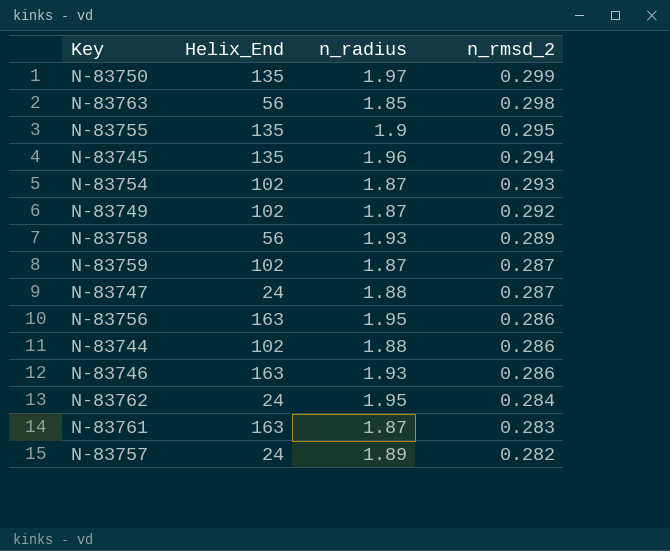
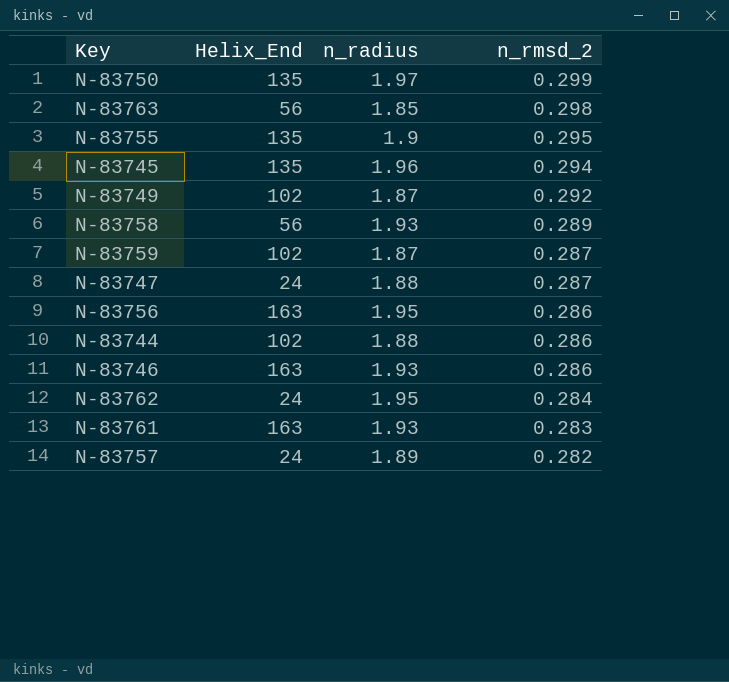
row N-83754: 102 | 1.87 | 0.293 -> none
N-83761 | n_radius: 1.87 -> 1.93

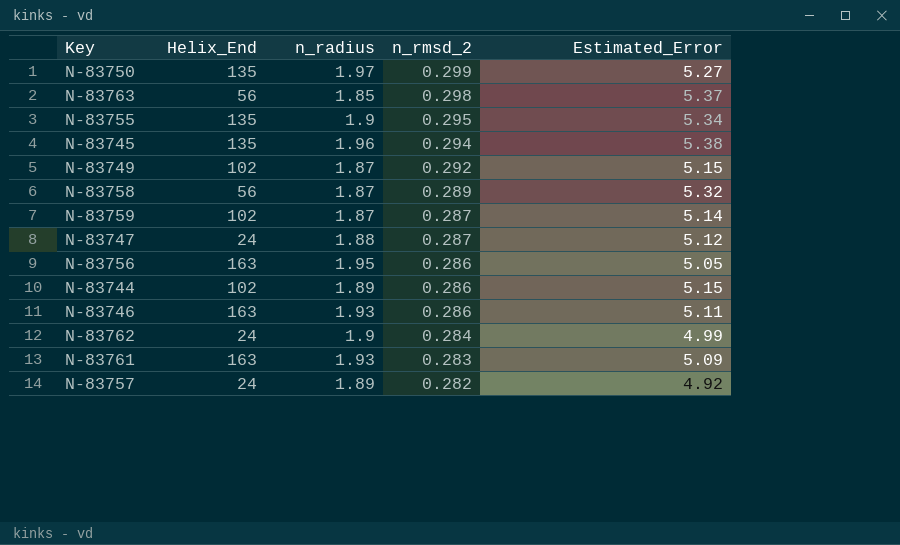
column Estimated_Error | position: none -> 5
N-83758 | n_radius: 1.93 -> 1.87
N-83744 | n_radius: 1.88 -> 1.89
N-83762 | n_radius: 1.95 -> 1.9

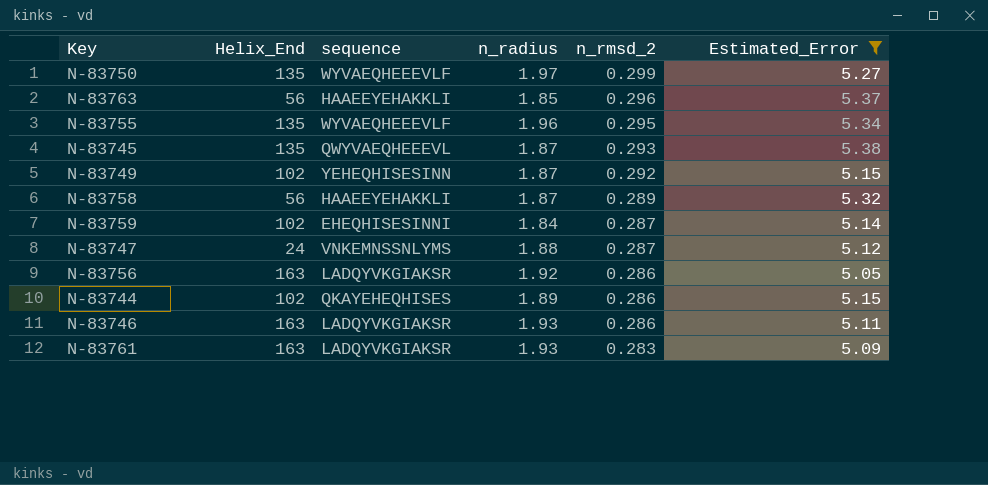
filter: none -> Estimated_Error >= 5.05
column sequence | position: none -> 3
N-83763 | n_rmsd_2: 0.298 -> 0.296
N-83755 | n_radius: 1.9 -> 1.96
N-83745 | n_radius: 1.96 -> 1.87
N-83745 | n_rmsd_2: 0.294 -> 0.293
N-83759 | n_radius: 1.87 -> 1.84
N-83756 | n_radius: 1.95 -> 1.92

